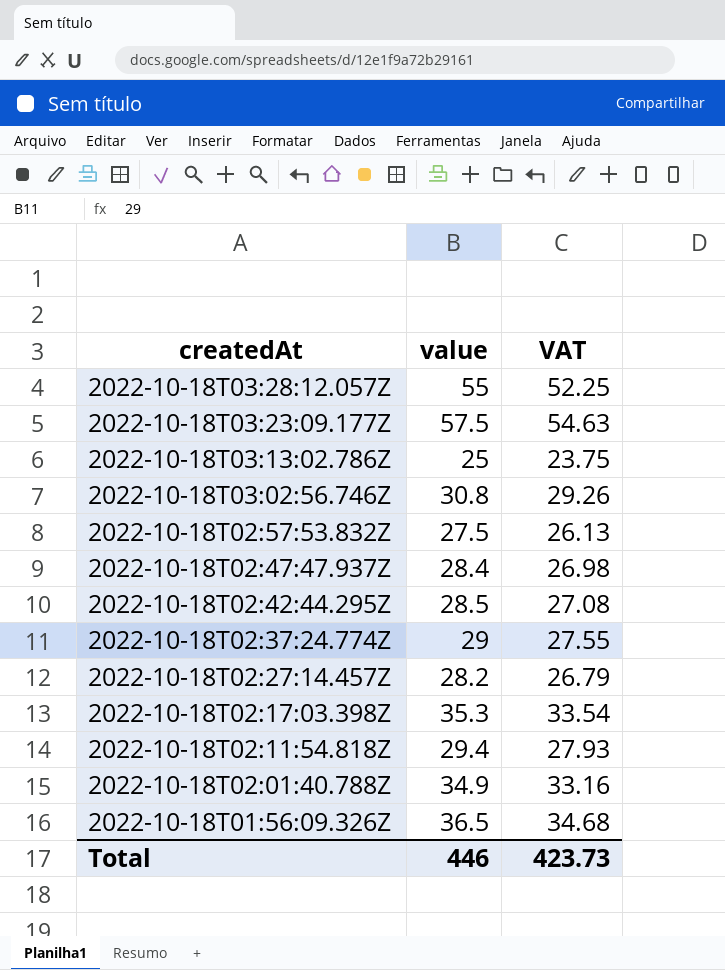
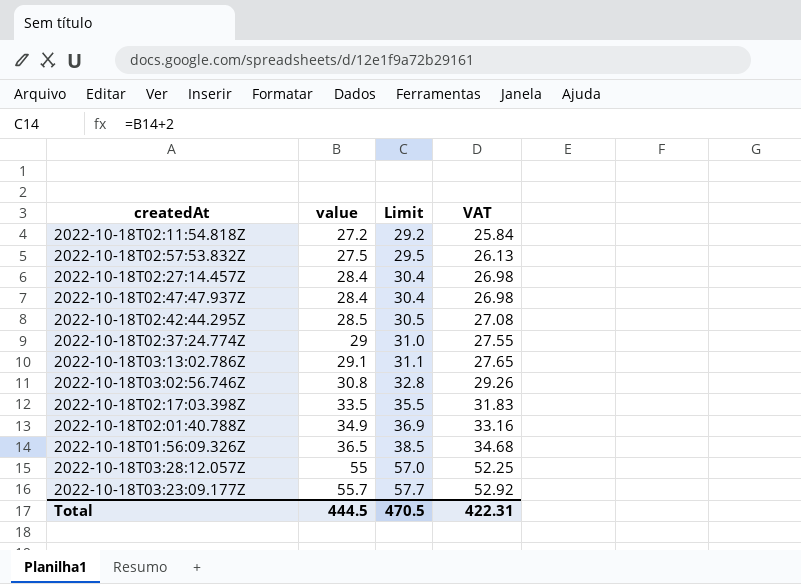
row order: createdAt descending -> value ascending
column Limit | formula: none -> [value] + 2
2022-10-18T02:11:54.818Z | value: 29.4 -> 27.2
2022-10-18T02:11:54.818Z | VAT: 27.93 -> 25.84
2022-10-18T02:27:14.457Z | value: 28.2 -> 28.4
2022-10-18T02:27:14.457Z | VAT: 26.79 -> 26.98
2022-10-18T03:13:02.786Z | value: 25 -> 29.1
2022-10-18T03:13:02.786Z | VAT: 23.75 -> 27.65
2022-10-18T02:17:03.398Z | value: 35.3 -> 33.5
2022-10-18T02:17:03.398Z | VAT: 33.54 -> 31.83
2022-10-18T03:23:09.177Z | value: 57.5 -> 55.7
2022-10-18T03:23:09.177Z | VAT: 54.63 -> 52.92
Total | value: 446 -> 444.5
Total | VAT: 423.73 -> 422.31

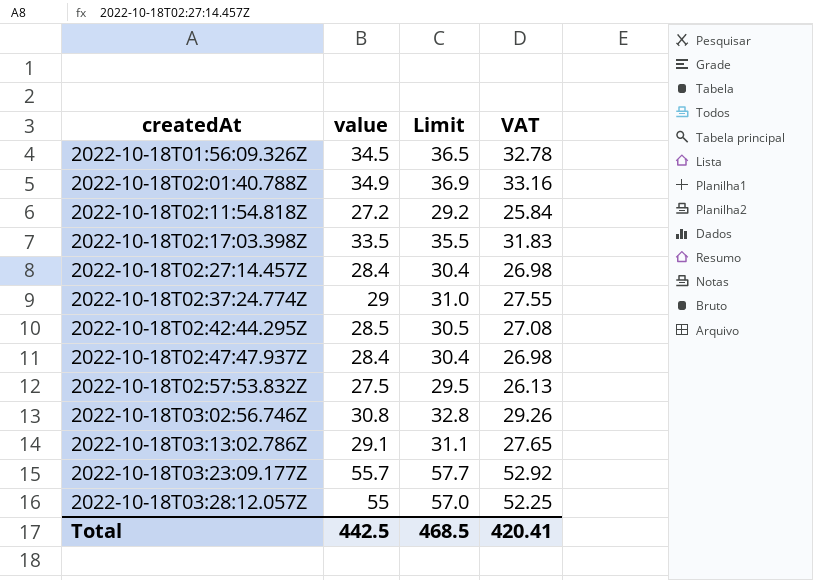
row order: value ascending -> createdAt ascending
2022-10-18T01:56:09.326Z | value: 36.5 -> 34.5
2022-10-18T01:56:09.326Z | Limit: 38.5 -> 36.5
2022-10-18T01:56:09.326Z | VAT: 34.68 -> 32.78
Total | value: 444.5 -> 442.5
Total | Limit: 470.5 -> 468.5
Total | VAT: 422.31 -> 420.41

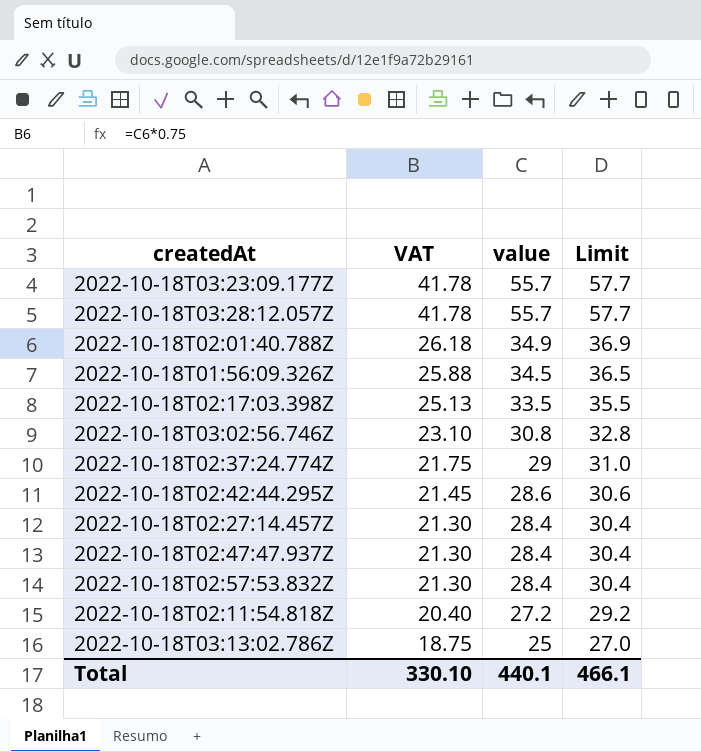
row order: createdAt ascending -> VAT descending
column VAT | formula: [value] * 0.95 -> [value] * 0.75
column VAT | position: 4 -> 2
2022-10-18T03:28:12.057Z | value: 55 -> 55.7
2022-10-18T03:28:12.057Z | Limit: 57.0 -> 57.7
2022-10-18T02:42:44.295Z | value: 28.5 -> 28.6
2022-10-18T02:42:44.295Z | Limit: 30.5 -> 30.6
2022-10-18T02:57:53.832Z | value: 27.5 -> 28.4
2022-10-18T02:57:53.832Z | Limit: 29.5 -> 30.4
2022-10-18T03:13:02.786Z | value: 29.1 -> 25
2022-10-18T03:13:02.786Z | Limit: 31.1 -> 27.0
Total | VAT: 420.41 -> 330.10
Total | value: 442.5 -> 440.1
Total | Limit: 468.5 -> 466.1

